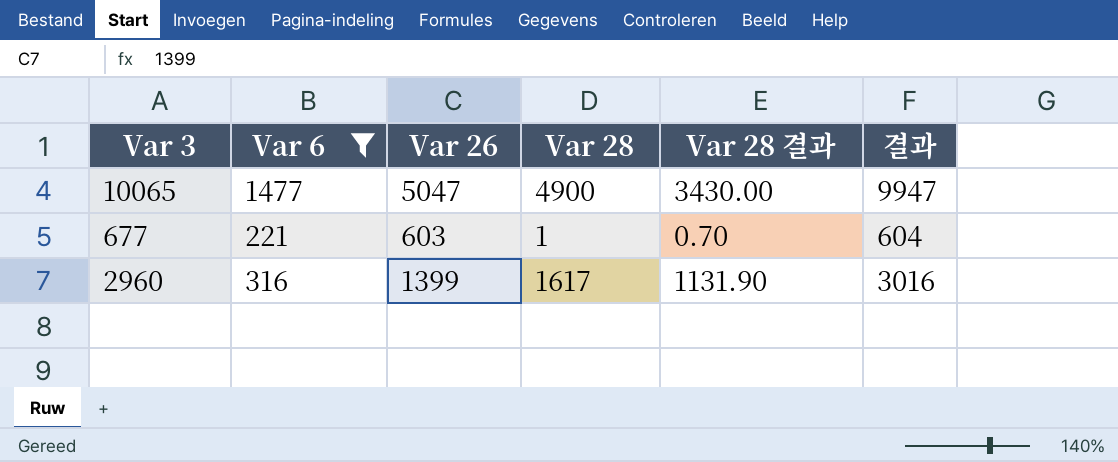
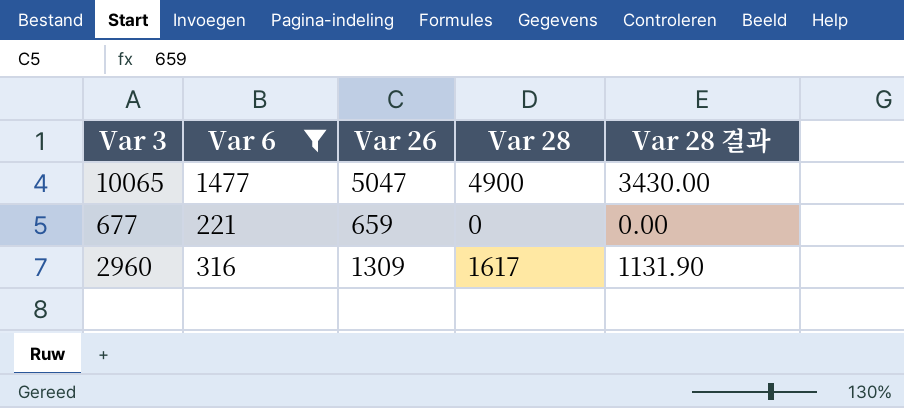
column 결과 | formula: [Var 26] + [Var 28] -> none
677 | Var 26: 603 -> 659
677 | Var 28: 1 -> 0
677 | Var 28 결과: 0.70 -> 0.00
2960 | Var 26: 1399 -> 1309

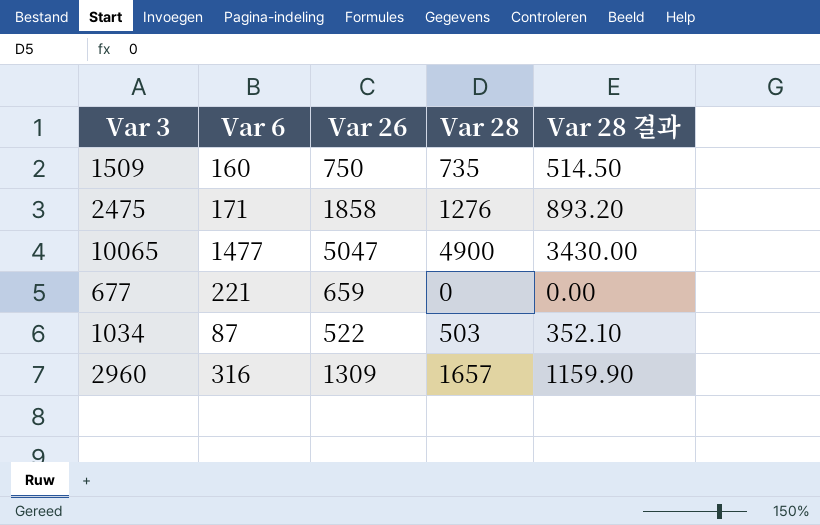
filter: Var 6 >= 221 -> none
2960 | Var 28: 1617 -> 1657
2960 | Var 28 결과: 1131.90 -> 1159.90

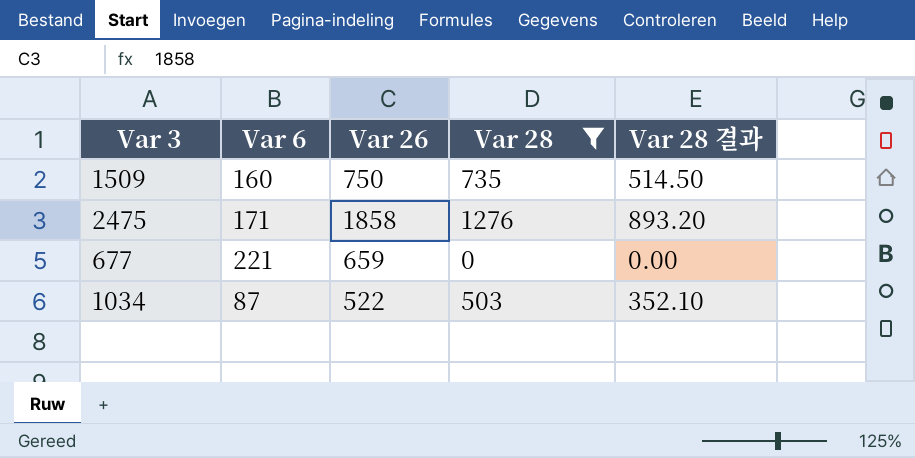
filter: none -> Var 28 <= 1276

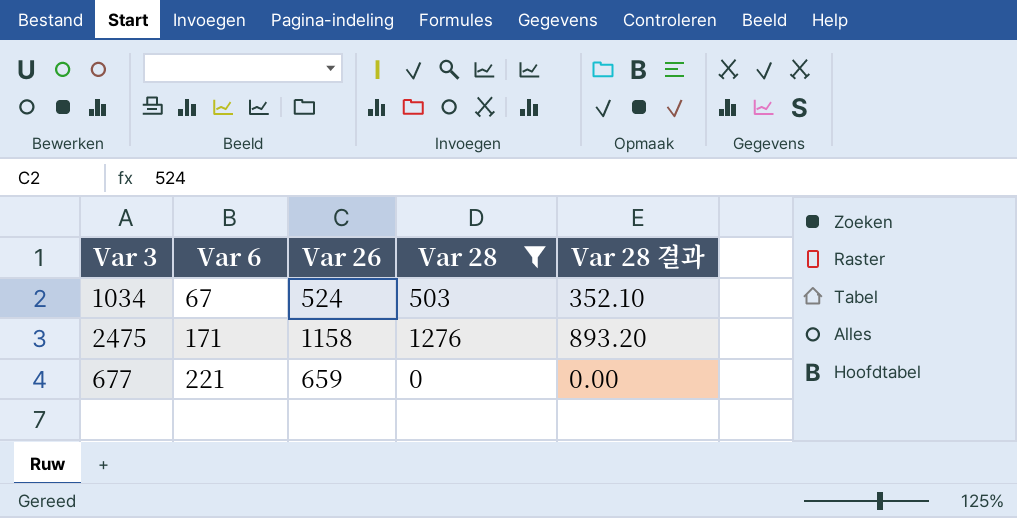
row order: none -> Var 6 ascending
row 1509: 160 | 750 | 735 | 514.50 -> none
1034 | Var 6: 87 -> 67
1034 | Var 26: 522 -> 524
2475 | Var 26: 1858 -> 1158

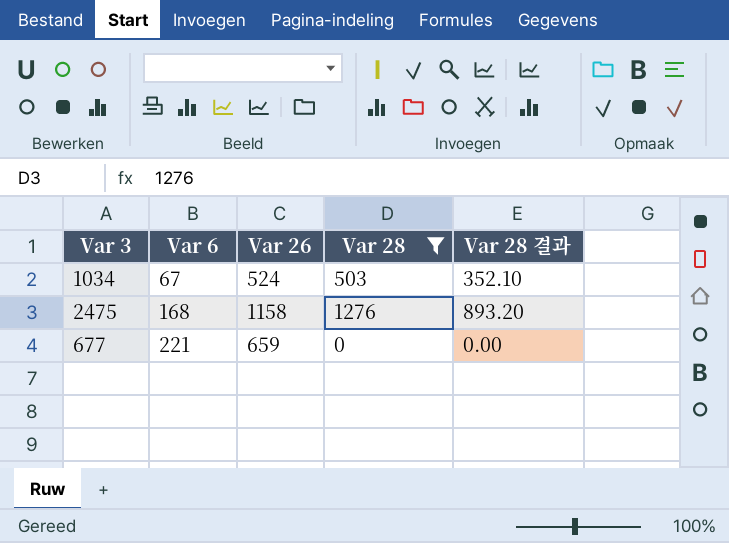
2475 | Var 6: 171 -> 168

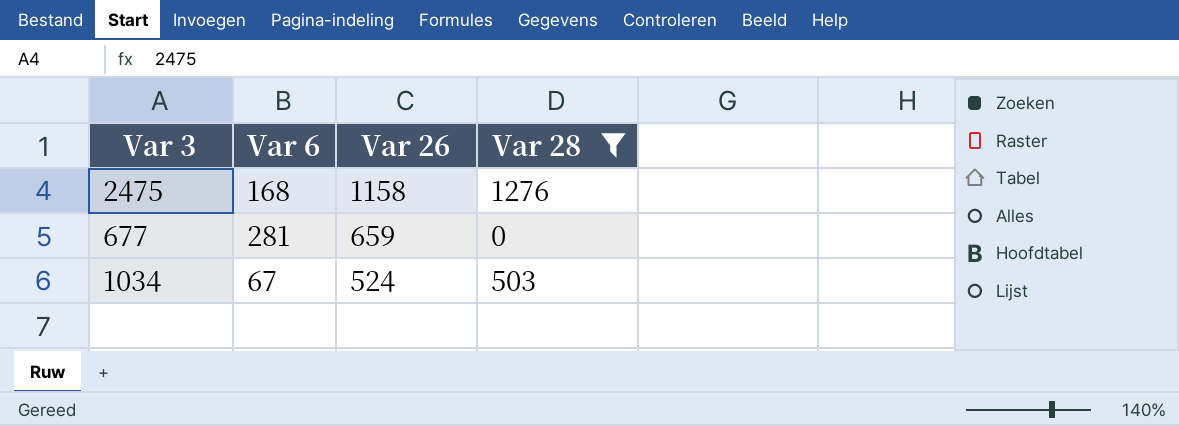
row order: Var 6 ascending -> Var 26 descending
column Var 28 결과 | formula: [Var 28] * 0.7 -> none
677 | Var 6: 221 -> 281

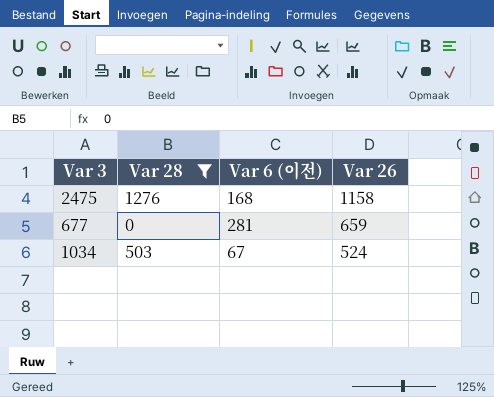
column Var 28 | position: 4 -> 2
column name: Var 6 -> Var 6 (이전)

